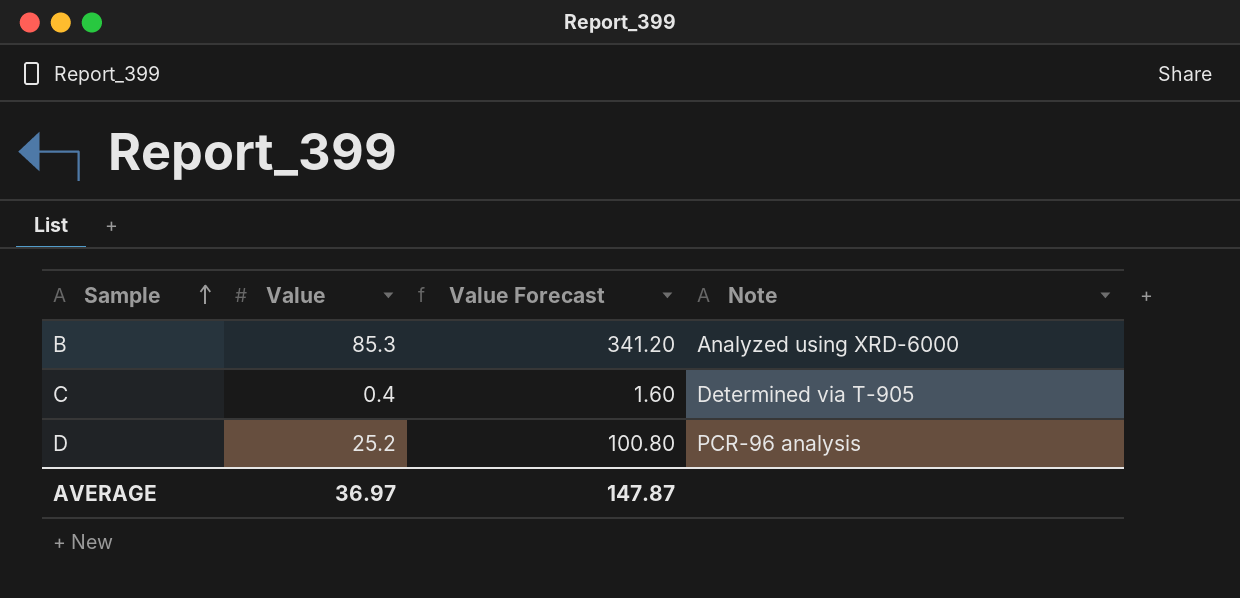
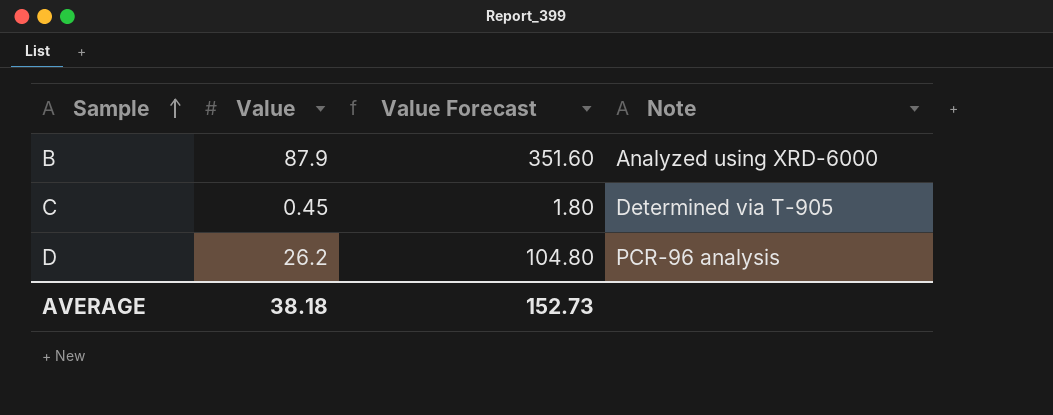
B | Value: 85.3 -> 87.9
B | Value Forecast: 341.20 -> 351.60
C | Value: 0.4 -> 0.45
C | Value Forecast: 1.60 -> 1.80
D | Value: 25.2 -> 26.2
D | Value Forecast: 100.80 -> 104.80
AVERAGE | Value: 36.97 -> 38.18
AVERAGE | Value Forecast: 147.87 -> 152.73

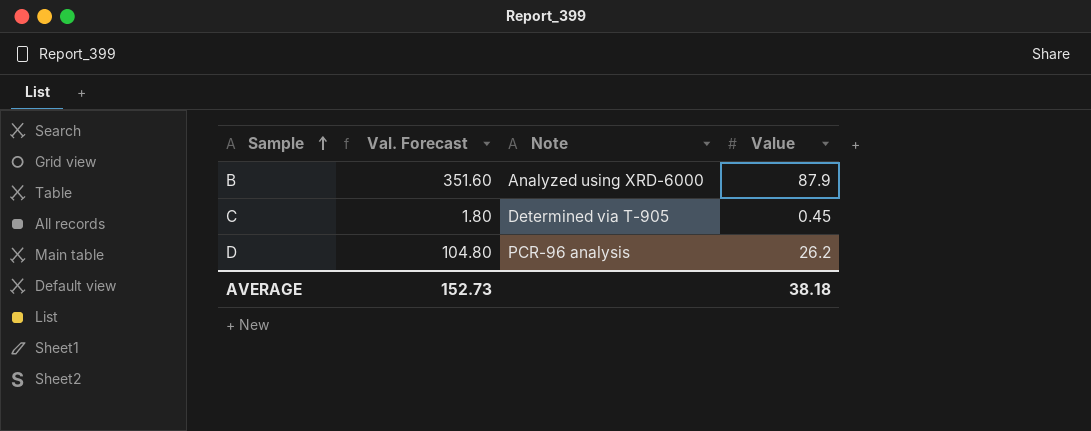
column name: Value Forecast -> Val. Forecast
column Value | position: 2 -> 4

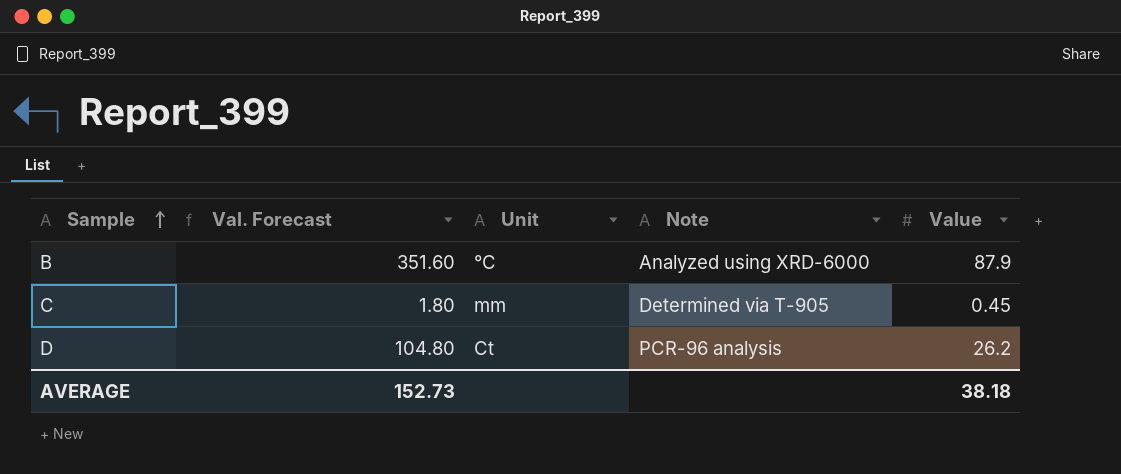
column Unit | position: none -> 3

